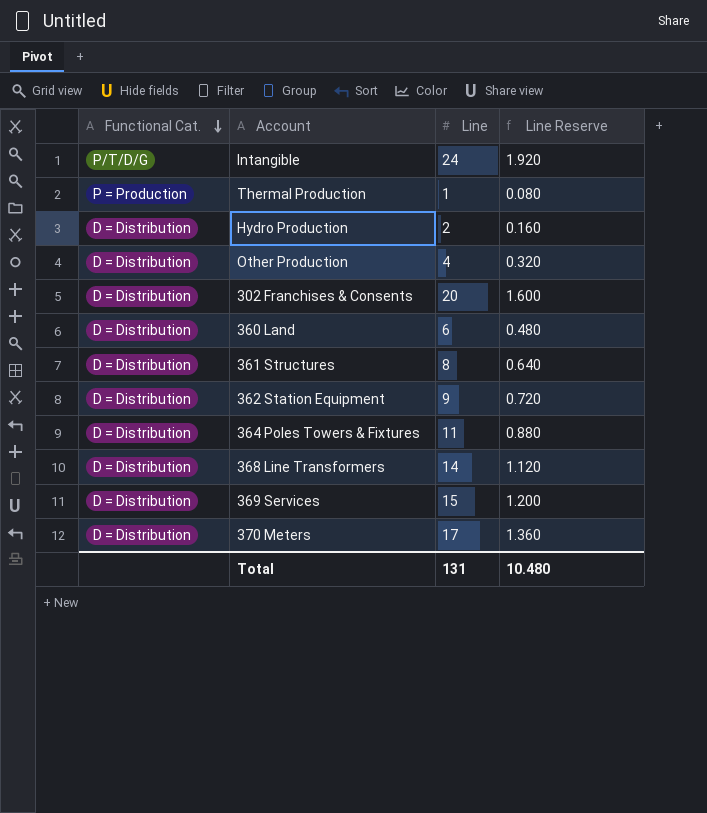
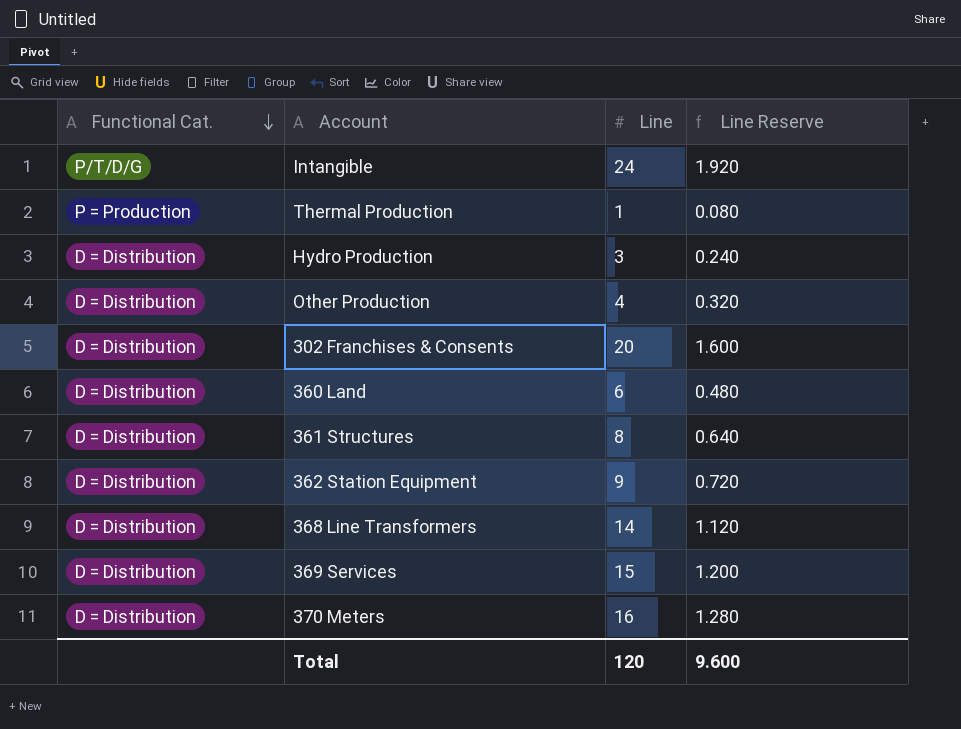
row 364 Poles Towers & Fixtures: D = Distribution | 11 | 0.880 -> none
Hydro Production | Line: 2 -> 3
Hydro Production | Line Reserve: 0.160 -> 0.240
370 Meters | Line: 17 -> 16
370 Meters | Line Reserve: 1.360 -> 1.280
Total | Line: 131 -> 120
Total | Line Reserve: 10.480 -> 9.600

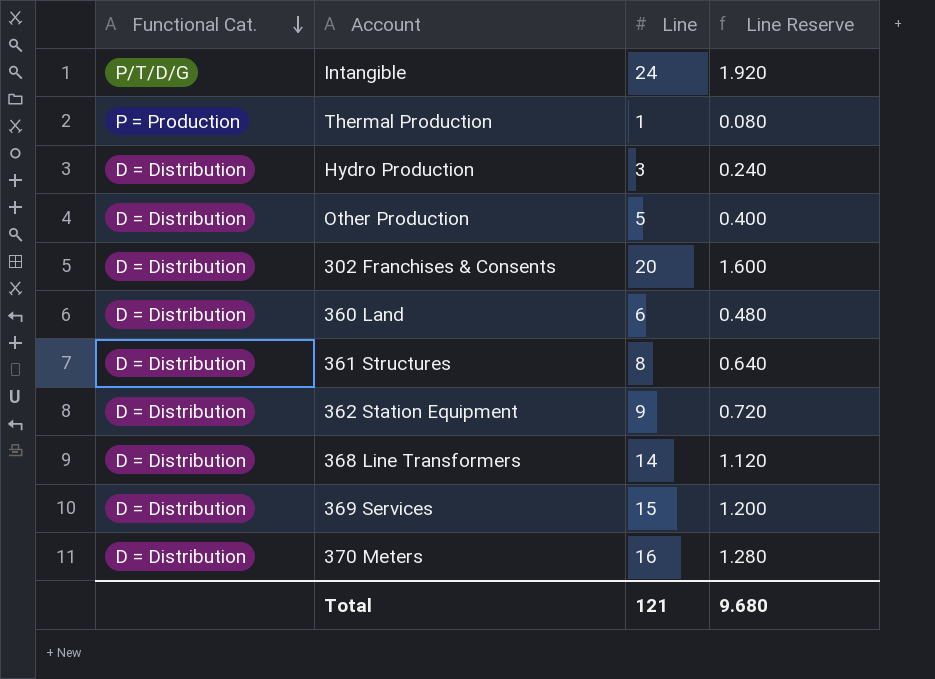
Other Production | Line: 4 -> 5
Other Production | Line Reserve: 0.320 -> 0.400
Total | Line: 120 -> 121
Total | Line Reserve: 9.600 -> 9.680

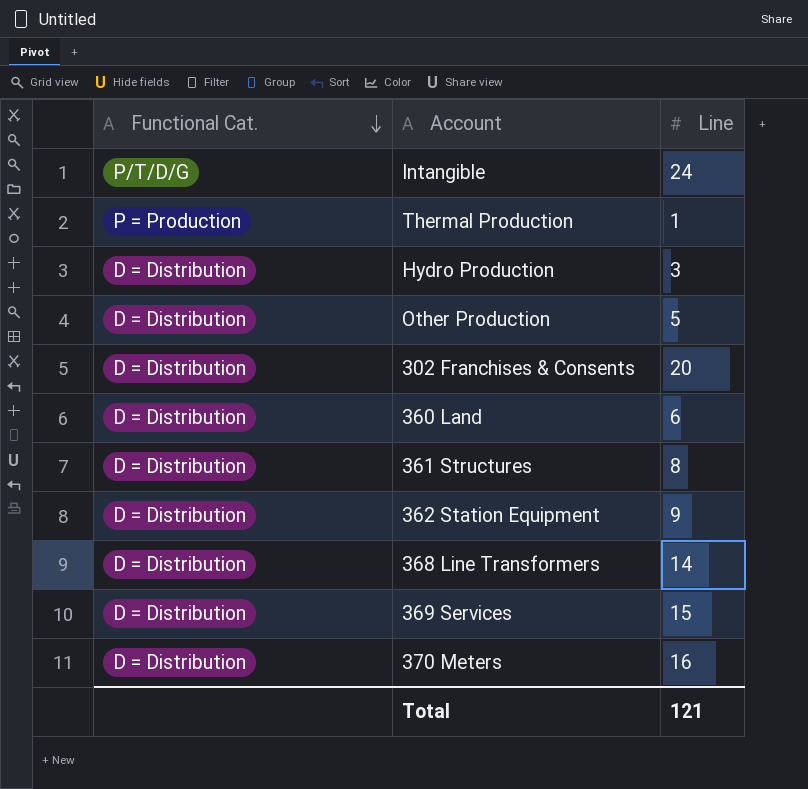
column Line Reserve | formula: [Line] * 0.08 -> none

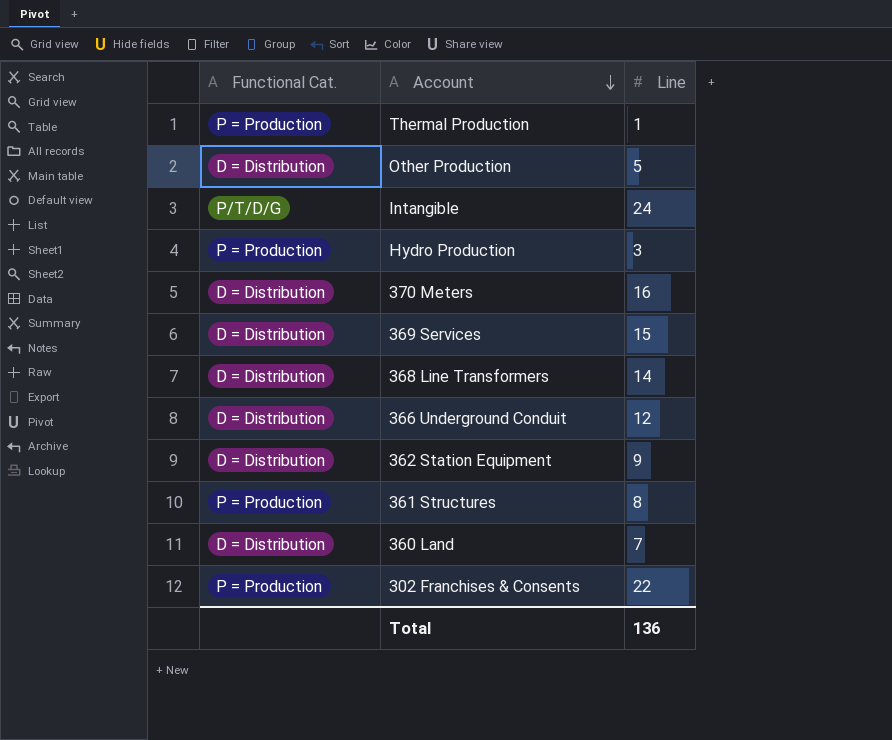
row order: Functional Cat. descending -> Account descending
Hydro Production | Functional Cat.: D = Distribution -> P = Production
row 366 Underground Conduit: none -> D = Distribution | 12
361 Structures | Functional Cat.: D = Distribution -> P = Production
360 Land | Line: 6 -> 7
302 Franchises & Consents | Functional Cat.: D = Distribution -> P = Production
302 Franchises & Consents | Line: 20 -> 22
Total | Line: 121 -> 136

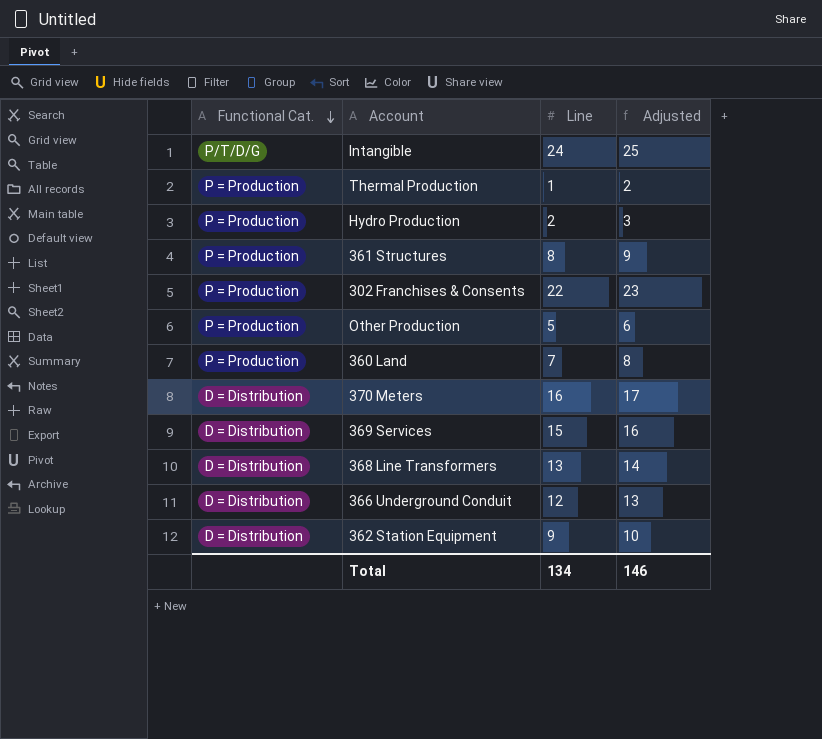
row order: Account descending -> Functional Cat. descending
column Adjusted | formula: none -> [Line] + 1
Hydro Production | Line: 3 -> 2
Other Production | Functional Cat.: D = Distribution -> P = Production
360 Land | Functional Cat.: D = Distribution -> P = Production
368 Line Transformers | Line: 14 -> 13
Total | Line: 136 -> 134

